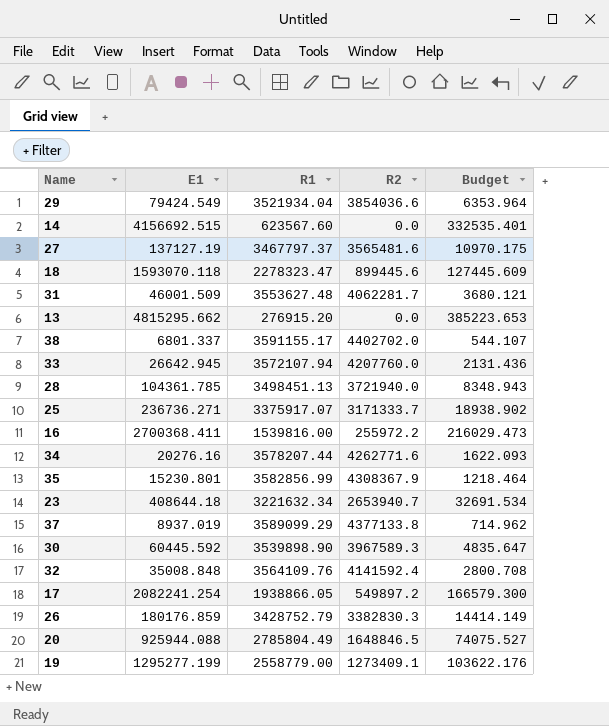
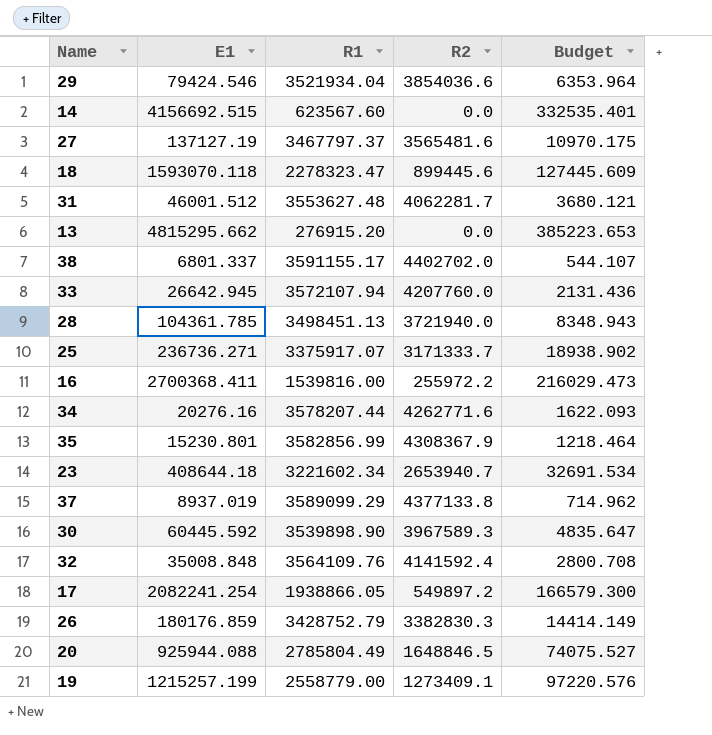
29 | E1: 79424.549 -> 79424.546
31 | E1: 46001.509 -> 46001.512
23 | R1: 3221632.34 -> 3221602.34
19 | E1: 1295277.199 -> 1215257.199
19 | Budget: 103622.176 -> 97220.576

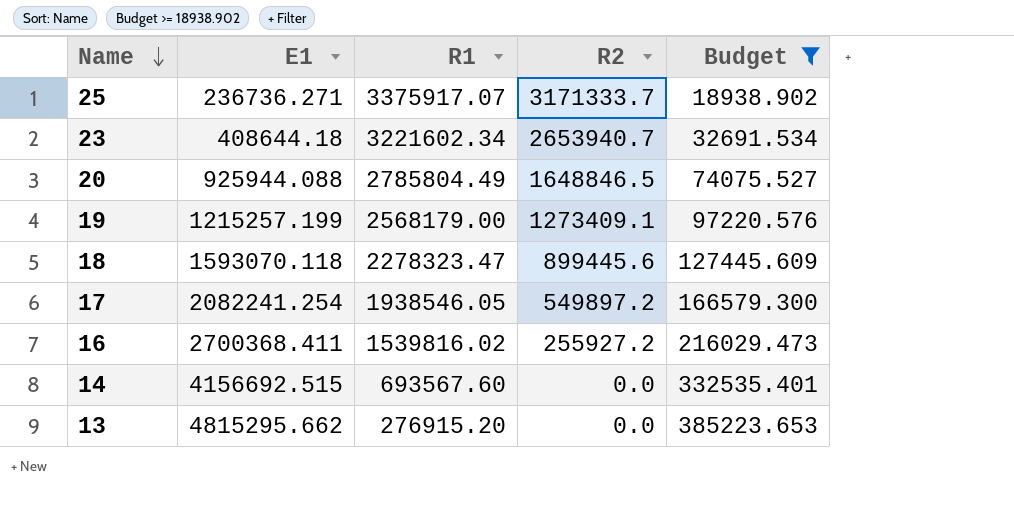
filter: none -> Budget >= 18938.902
row order: none -> Name descending
19 | R1: 2558779.00 -> 2568179.00
17 | R1: 1938866.05 -> 1938546.05
16 | R1: 1539816.00 -> 1539816.02
16 | R2: 255972.2 -> 255927.2
14 | R1: 623567.60 -> 693567.60

